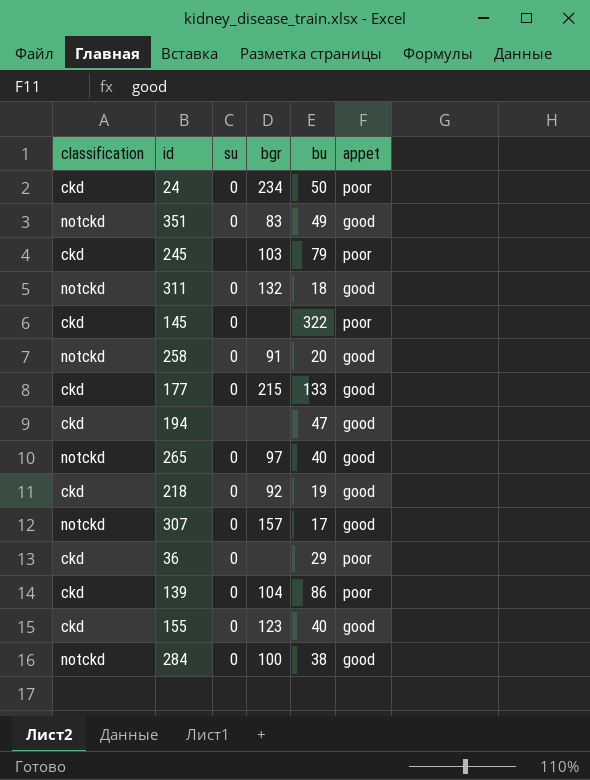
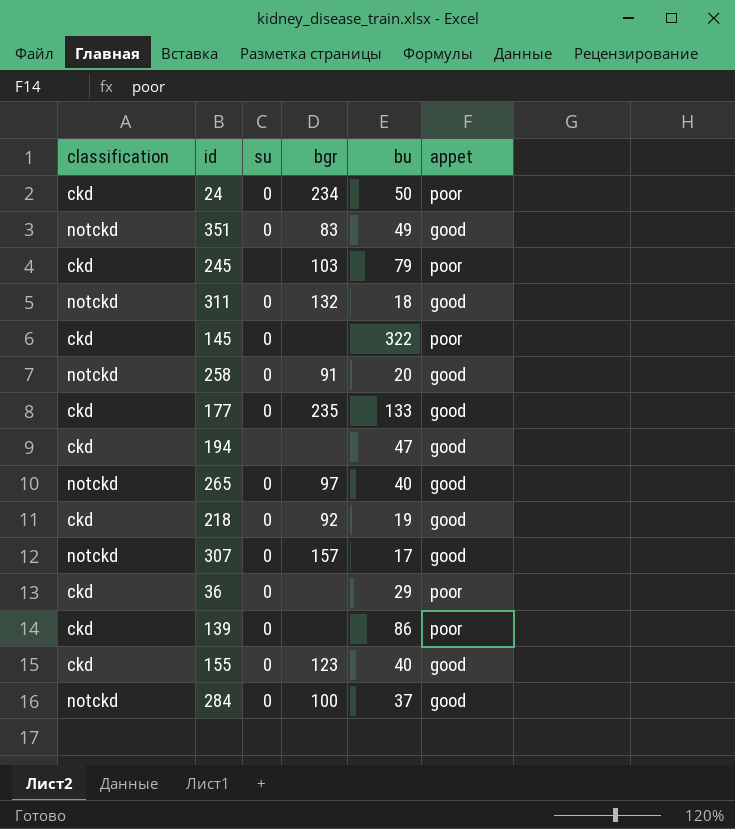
177 | bgr: 215 -> 235
139 | bgr: 104 -> none
284 | bu: 38 -> 37

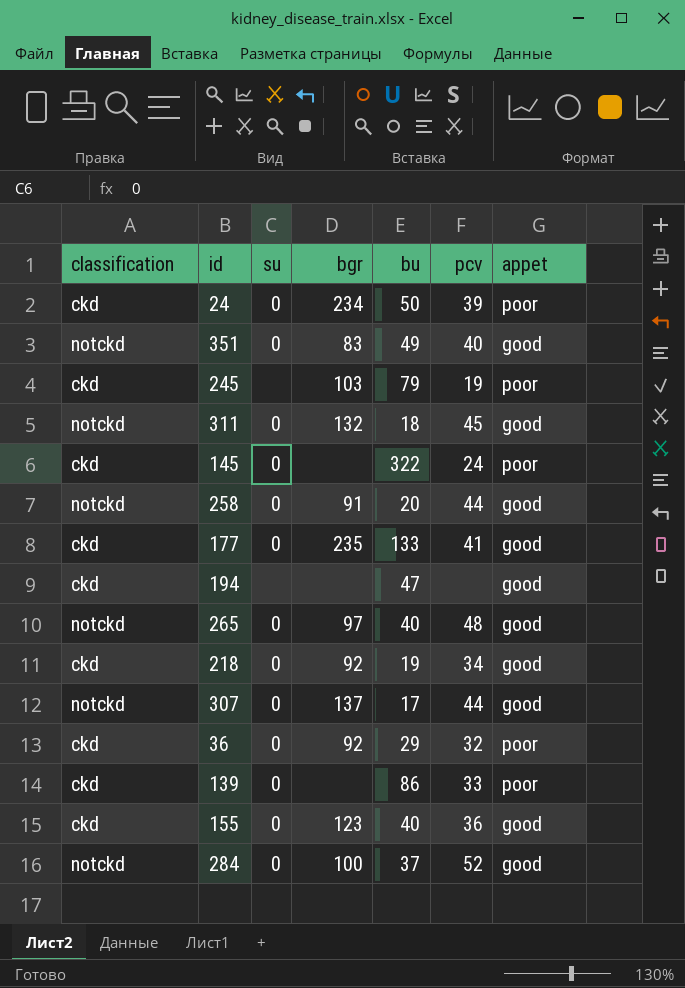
column pcv | position: none -> 6
307 | bgr: 157 -> 137
36 | bgr: none -> 92

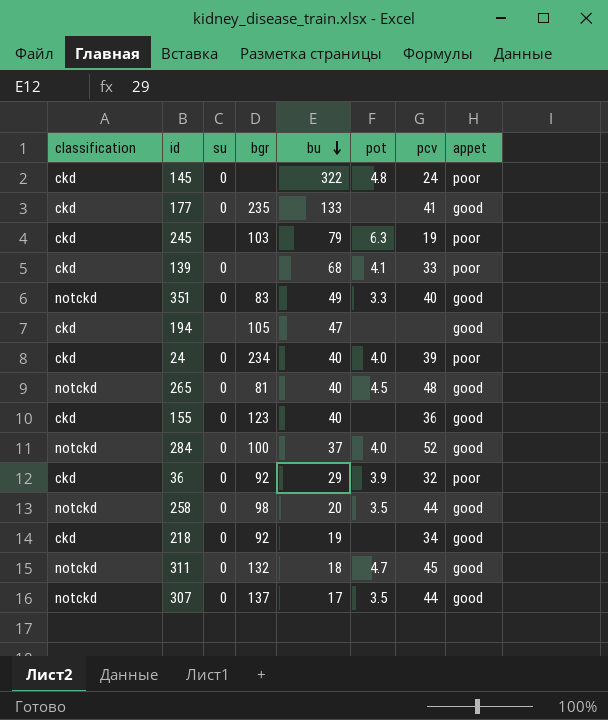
row order: none -> bu descending
column pot | position: none -> 6
139 | bu: 86 -> 68
194 | bgr: none -> 105
24 | bu: 50 -> 40
265 | bgr: 97 -> 81
258 | bgr: 91 -> 98

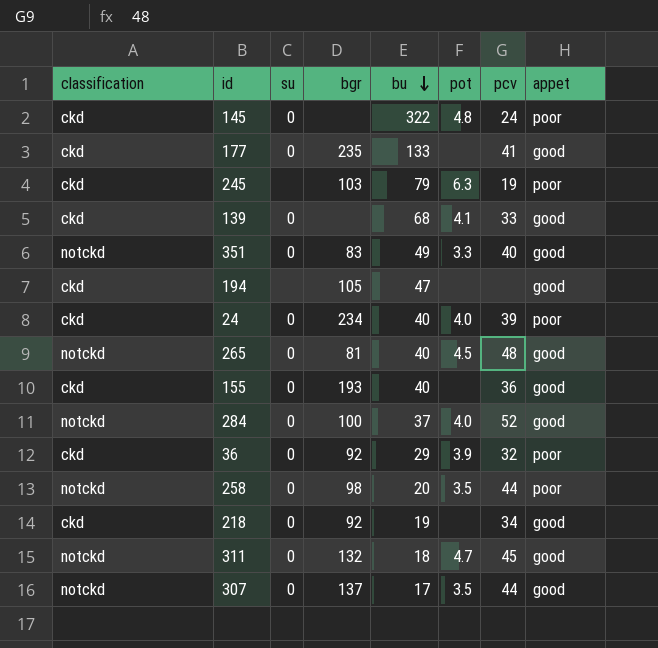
139 | appet: poor -> good
155 | bgr: 123 -> 193
258 | appet: good -> poor

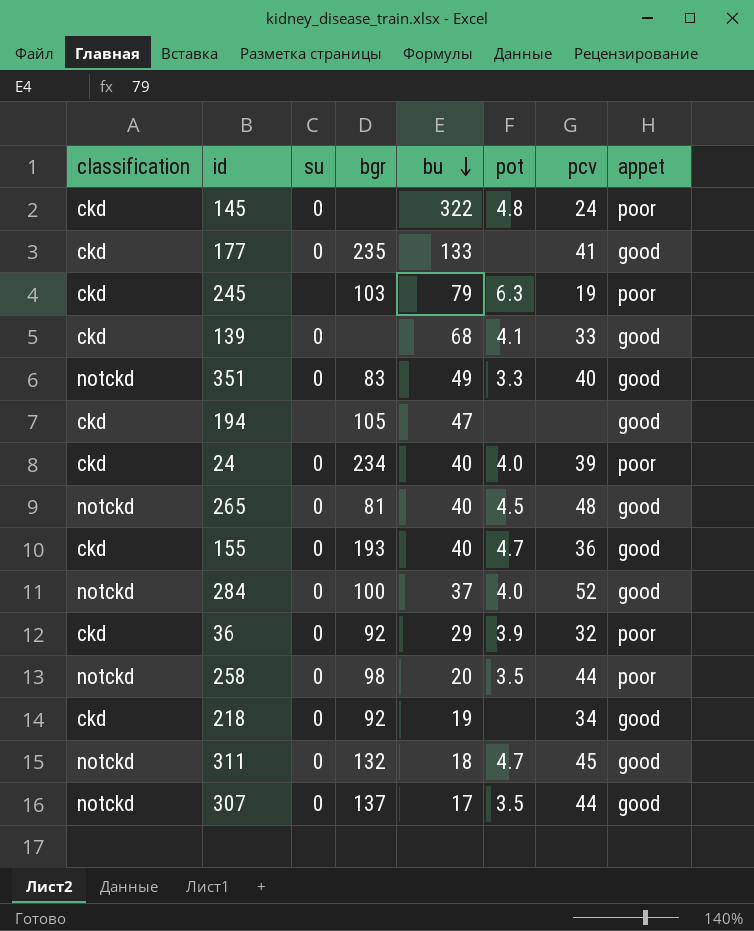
155 | pot: none -> 4.7

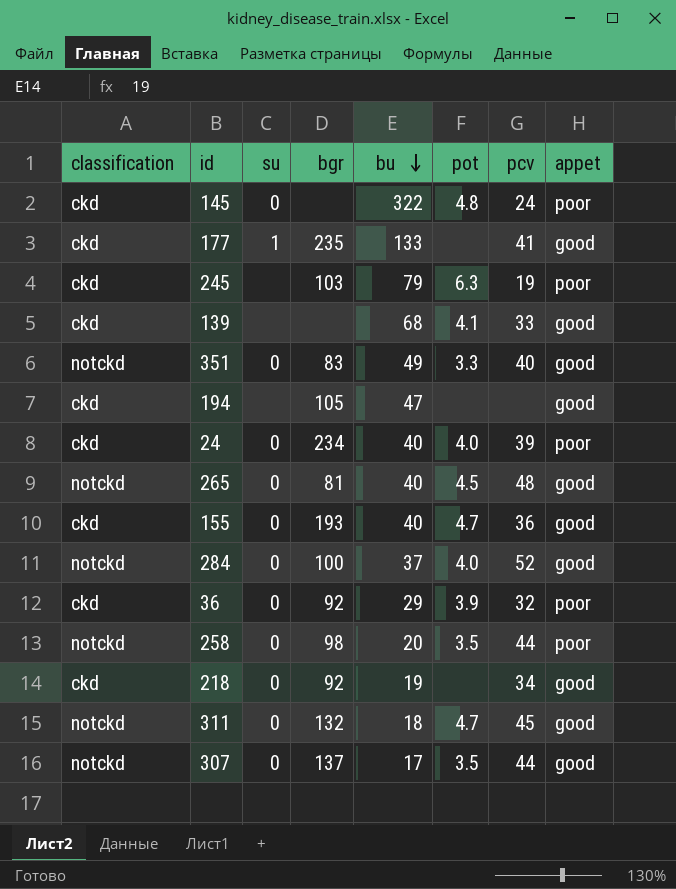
177 | su: 0 -> 1
139 | su: 0 -> none

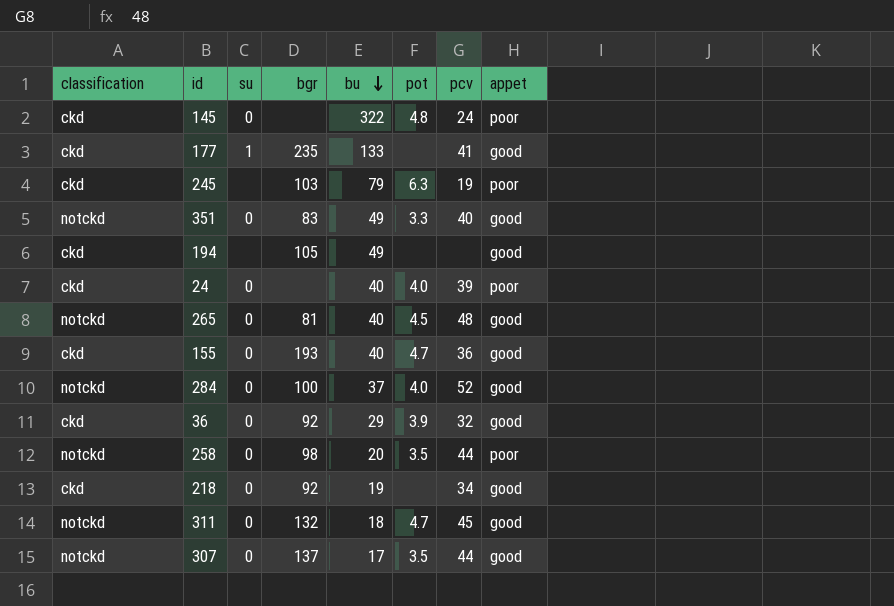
row 139: ckd | none | none | 68 | 4.1 | 33 | good -> none
194 | bu: 47 -> 49
24 | bgr: 234 -> none
36 | appet: poor -> good

